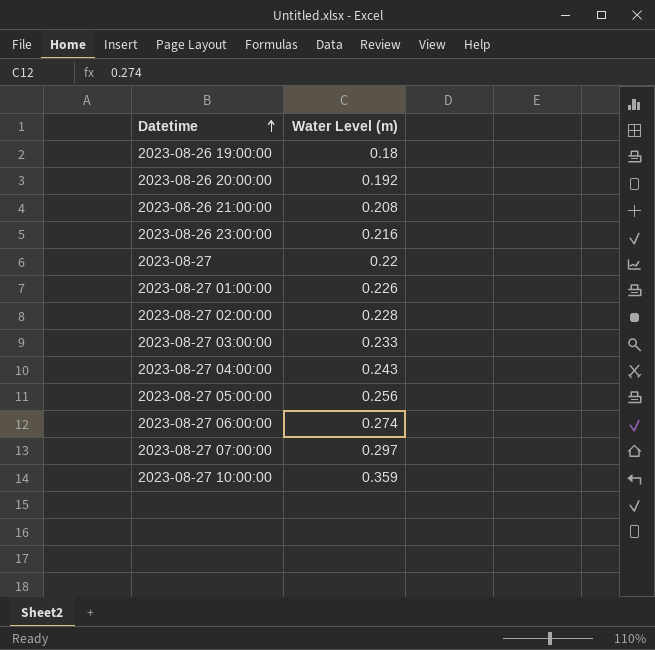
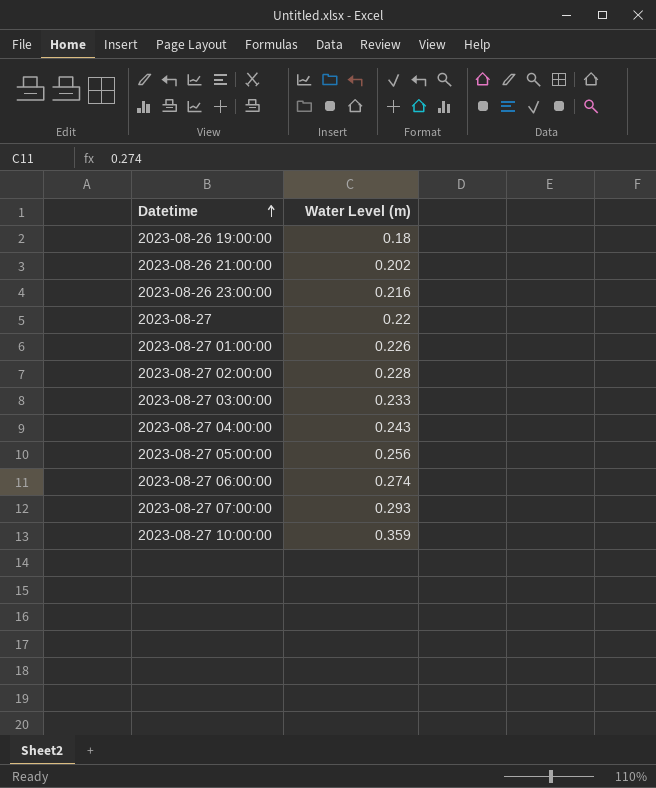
row 2023-08-26 20:00:00: 0.192 -> none
2023-08-26 21:00:00 | Water Level (m): 0.208 -> 0.202
2023-08-27 07:00:00 | Water Level (m): 0.297 -> 0.293

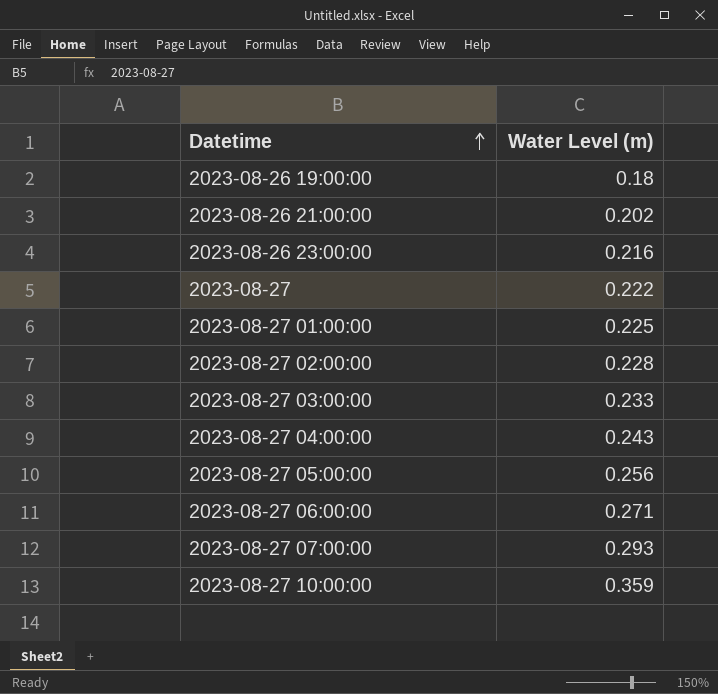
2023-08-27 | Water Level (m): 0.22 -> 0.222
2023-08-27 01:00:00 | Water Level (m): 0.226 -> 0.225
2023-08-27 06:00:00 | Water Level (m): 0.274 -> 0.271

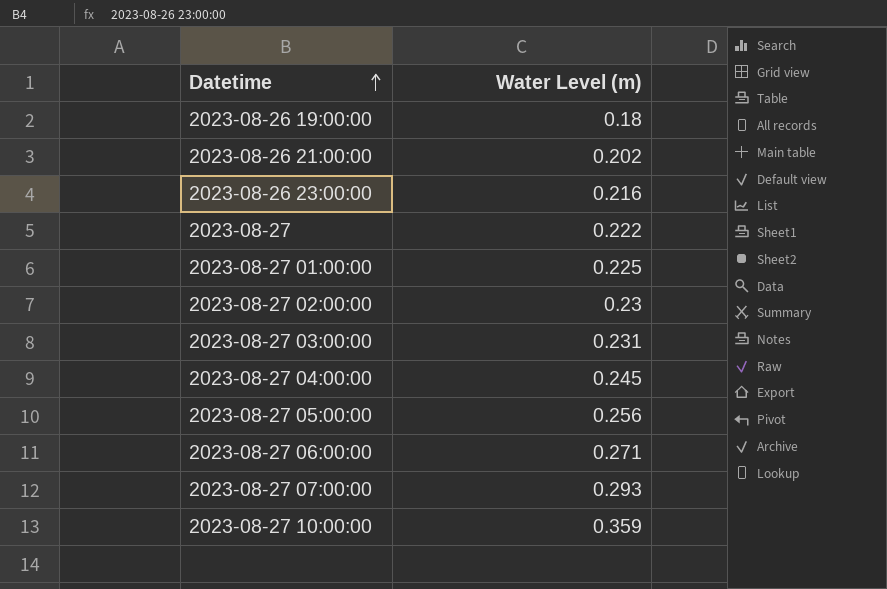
2023-08-27 02:00:00 | Water Level (m): 0.228 -> 0.23
2023-08-27 03:00:00 | Water Level (m): 0.233 -> 0.231
2023-08-27 04:00:00 | Water Level (m): 0.243 -> 0.245

